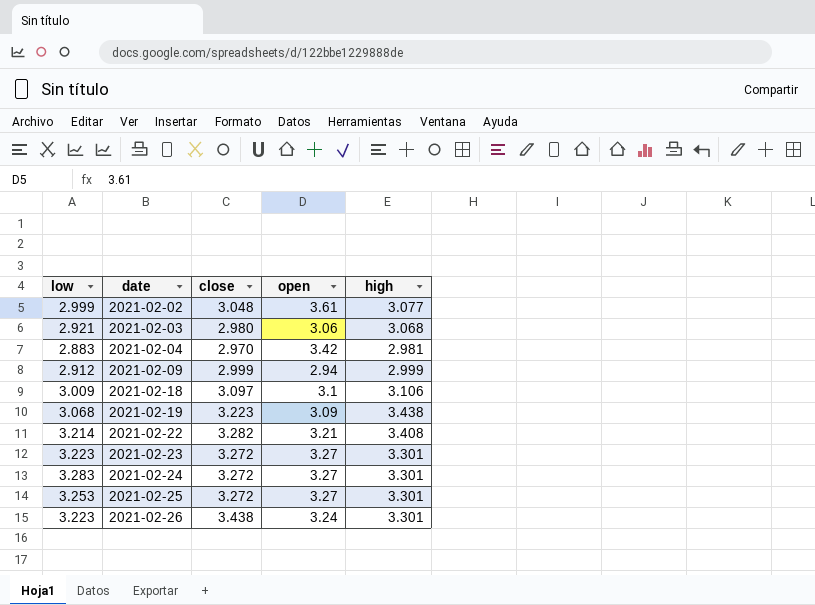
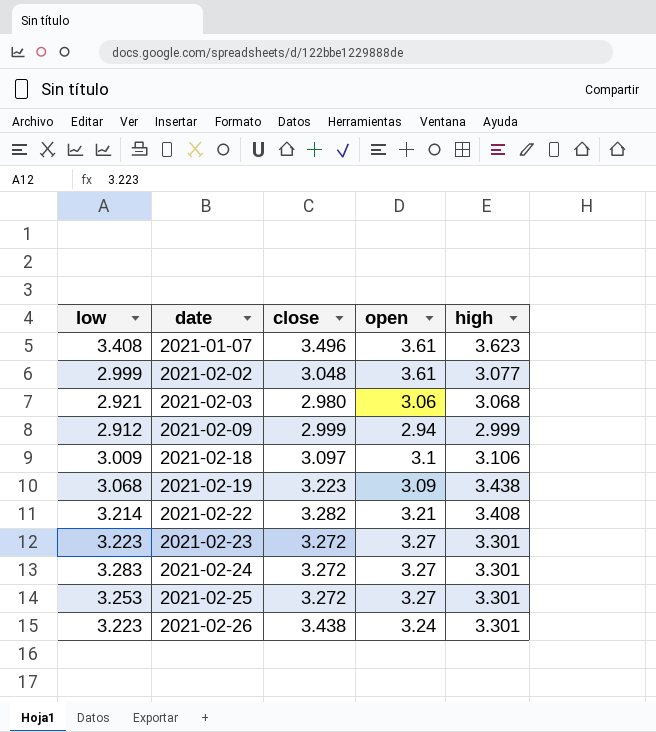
row 2021-02-04: 2.883 | 2.970 | 3.42 | 2.981 -> none
row 2021-01-07: none -> 3.408 | 3.496 | 3.61 | 3.623

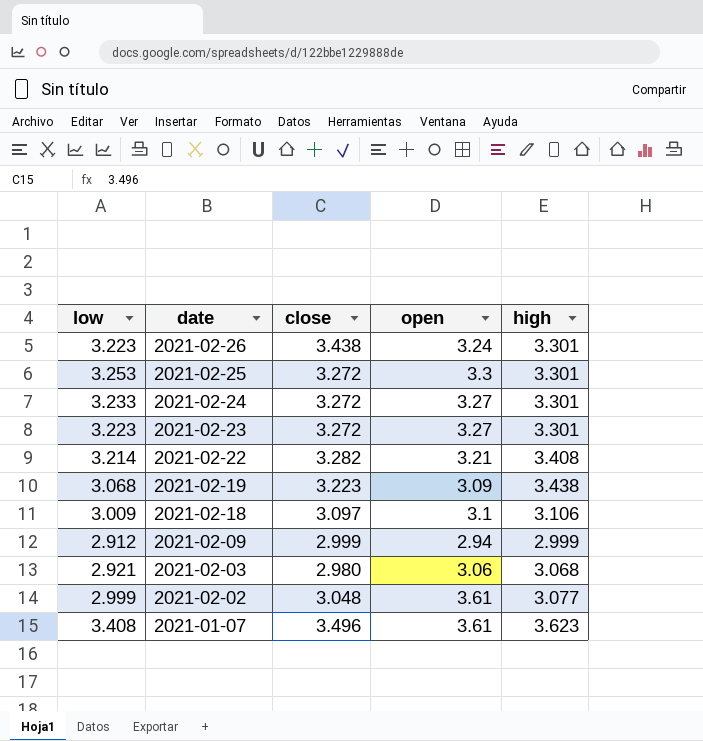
row order: date ascending -> date descending
2021-02-25 | open: 3.27 -> 3.3
2021-02-24 | low: 3.283 -> 3.233

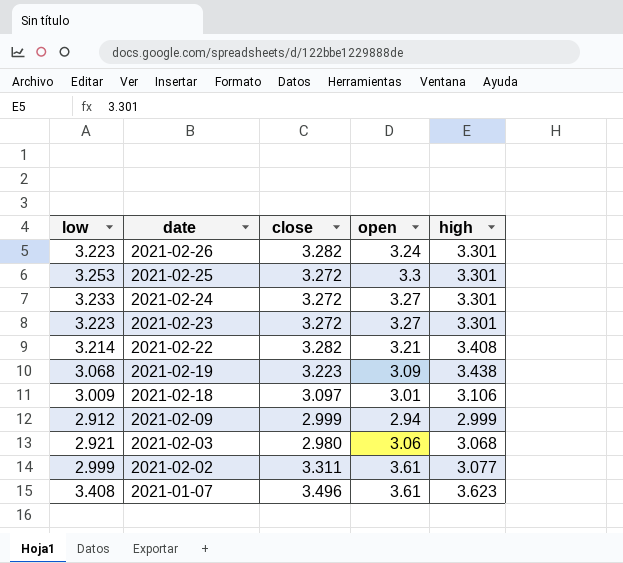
2021-02-26 | close: 3.438 -> 3.282
2021-02-18 | open: 3.1 -> 3.01
2021-02-02 | close: 3.048 -> 3.311

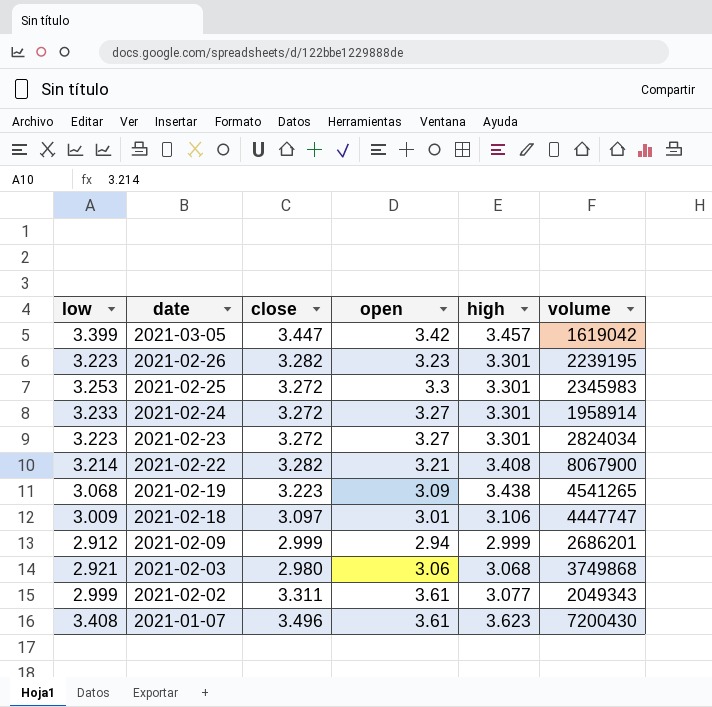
column volume | position: none -> 6
row 2021-03-05: none -> 3.399 | 3.447 | 3.42 | 3.457 | 1619042
2021-02-26 | open: 3.24 -> 3.23

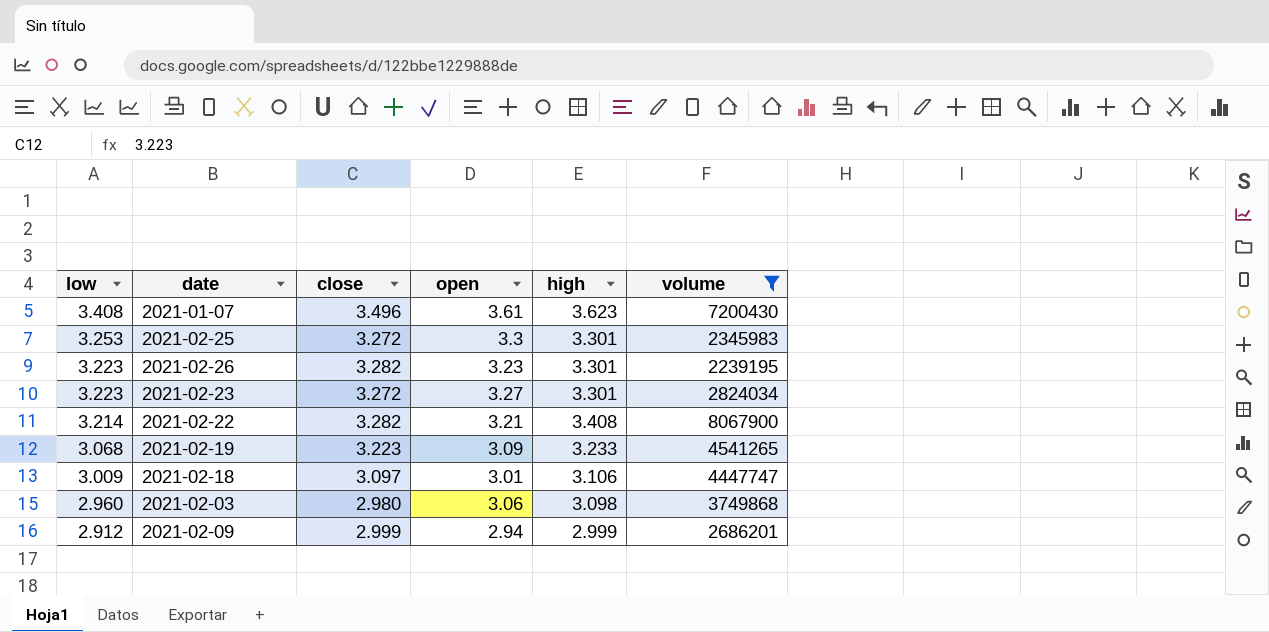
filter: none -> volume >= 2239195
row order: date descending -> low descending
2021-02-19 | high: 3.438 -> 3.233
2021-02-03 | low: 2.921 -> 2.960
2021-02-03 | high: 3.068 -> 3.098

